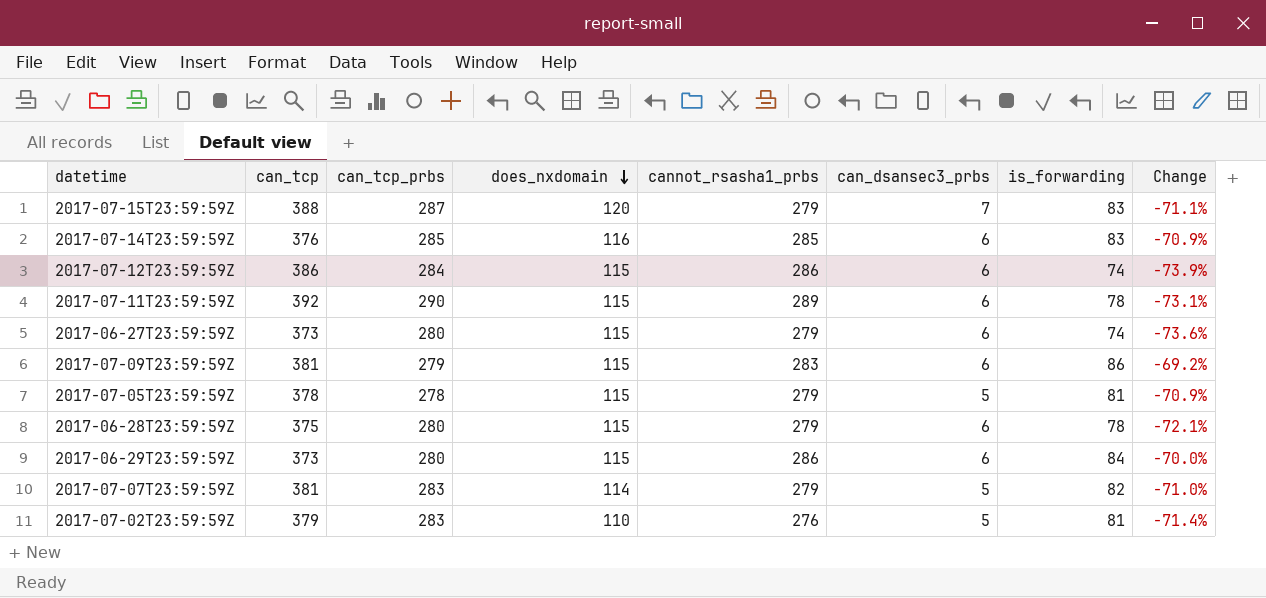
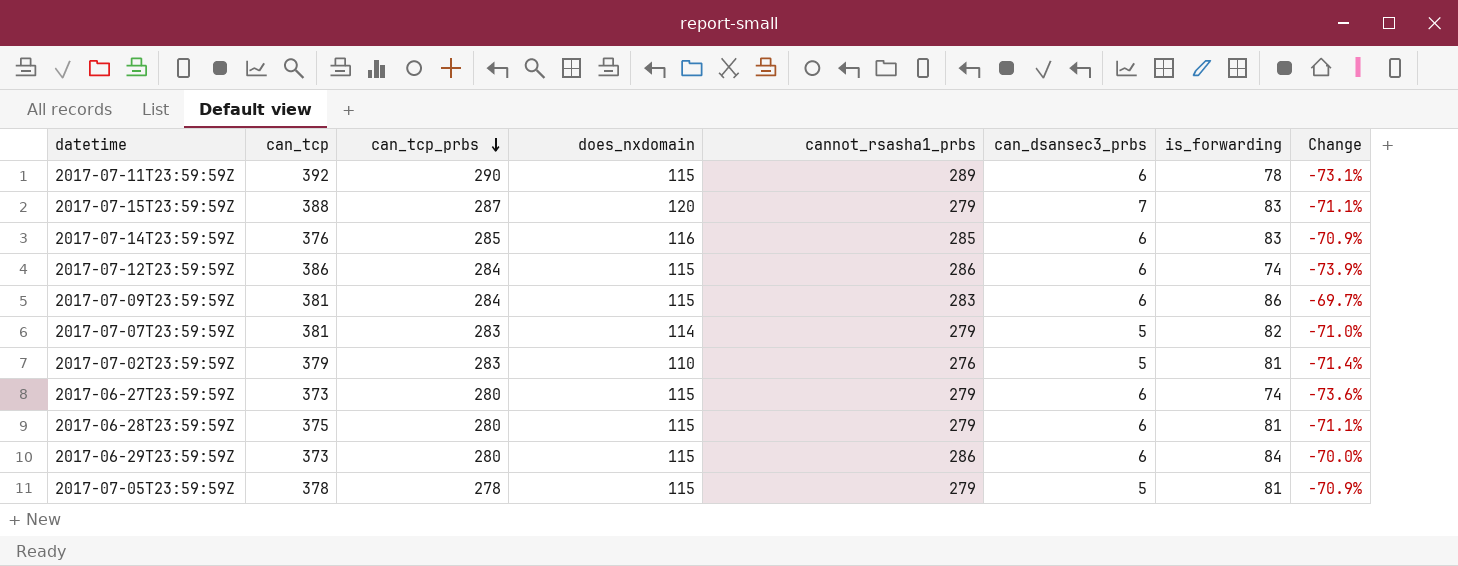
row order: does_nxdomain descending -> can_tcp_prbs descending
2017-07-09T23:59:59Z | can_tcp_prbs: 279 -> 284
2017-07-09T23:59:59Z | Change: -69.2% -> -69.7%
2017-06-28T23:59:59Z | is_forwarding: 78 -> 81
2017-06-28T23:59:59Z | Change: -72.1% -> -71.1%

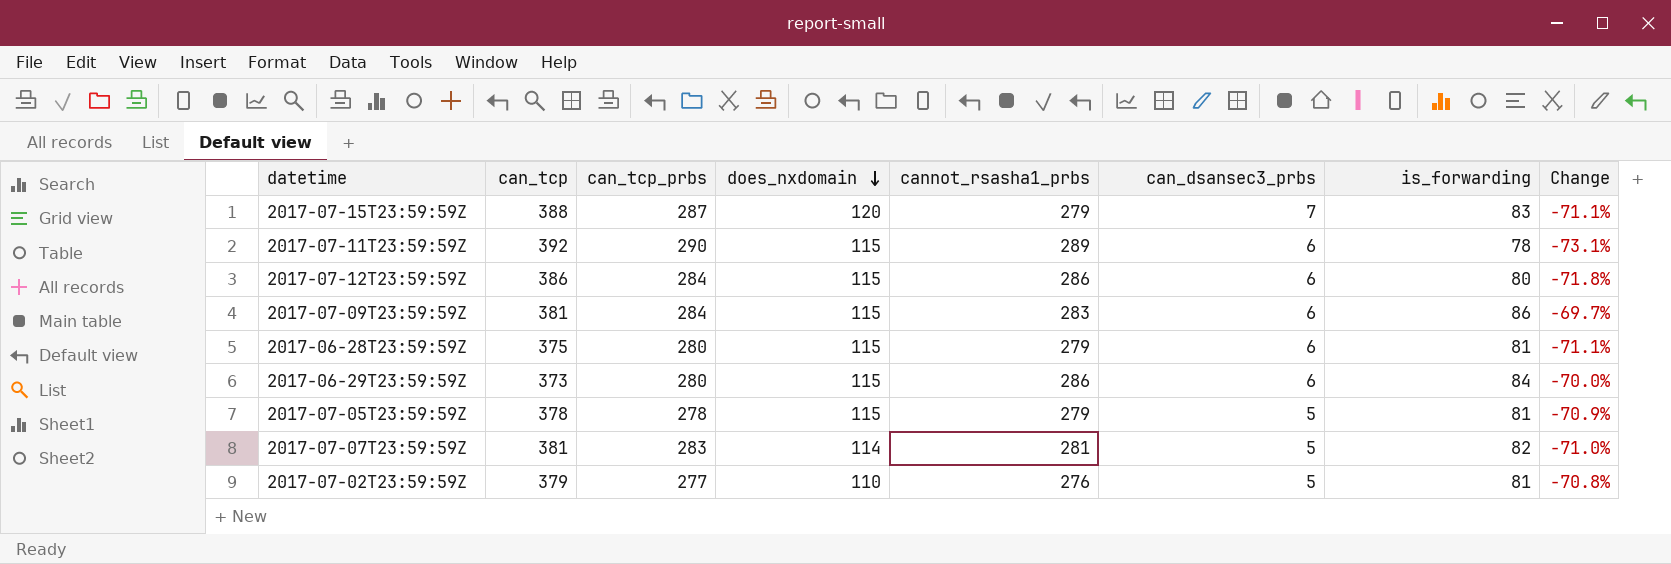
row order: can_tcp_prbs descending -> does_nxdomain descending
row 2017-07-14T23:59:59Z: 376 | 285 | 116 | 285 | 6 | 83 | -70.9% -> none
row 2017-06-27T23:59:59Z: 373 | 280 | 115 | 279 | 6 | 74 | -73.6% -> none
2017-07-12T23:59:59Z | is_forwarding: 74 -> 80
2017-07-12T23:59:59Z | Change: -73.9% -> -71.8%
2017-07-07T23:59:59Z | cannot_rsasha1_prbs: 279 -> 281
2017-07-02T23:59:59Z | can_tcp_prbs: 283 -> 277
2017-07-02T23:59:59Z | Change: -71.4% -> -70.8%

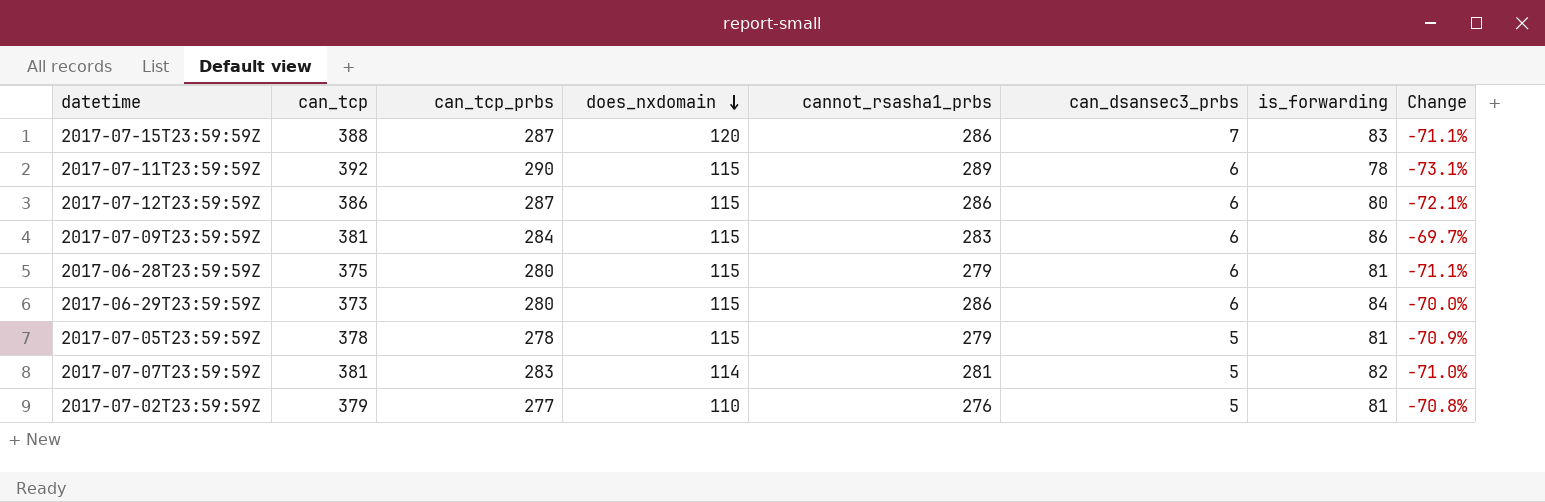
2017-07-15T23:59:59Z | cannot_rsasha1_prbs: 279 -> 286
2017-07-12T23:59:59Z | can_tcp_prbs: 284 -> 287
2017-07-12T23:59:59Z | Change: -71.8% -> -72.1%

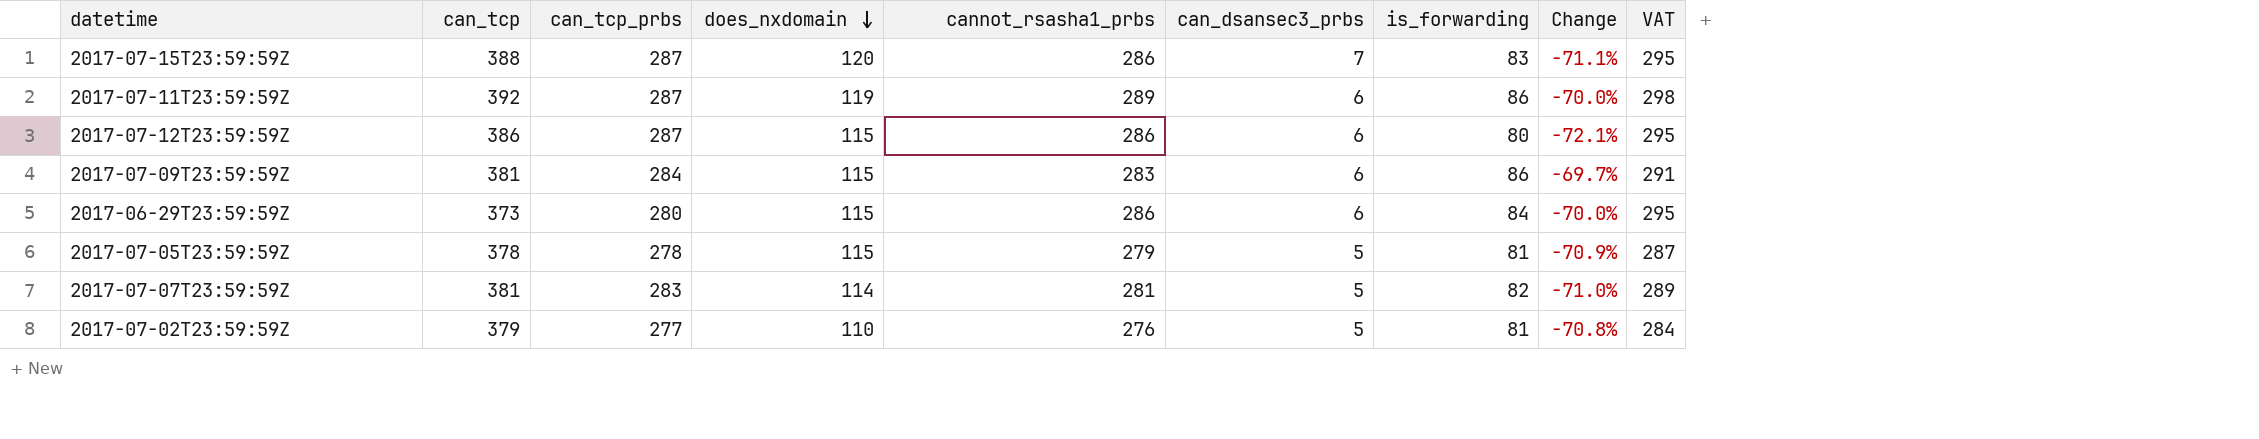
column VAT | formula: none -> [cannot_rsasha1_prbs] * 1.03
row 2017-06-28T23:59:59Z: 375 | 280 | 115 | 279 | 6 | 81 | -71.1% -> none
2017-07-11T23:59:59Z | can_tcp_prbs: 290 -> 287
2017-07-11T23:59:59Z | does_nxdomain: 115 -> 119
2017-07-11T23:59:59Z | is_forwarding: 78 -> 86
2017-07-11T23:59:59Z | Change: -73.1% -> -70.0%

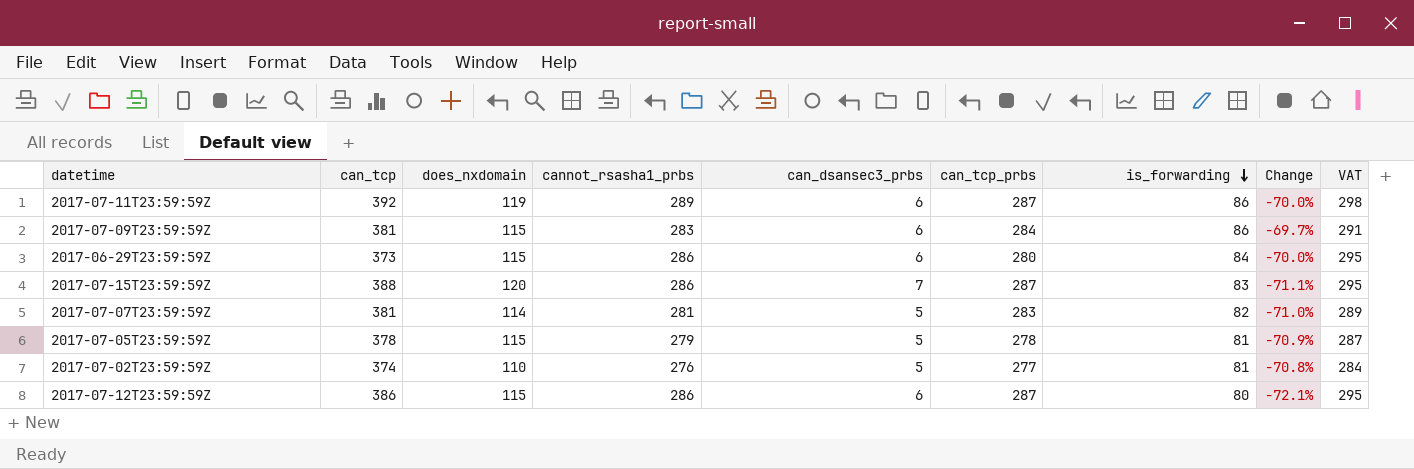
row order: does_nxdomain descending -> is_forwarding descending
column can_tcp_prbs | position: 3 -> 6
2017-07-02T23:59:59Z | can_tcp: 379 -> 374

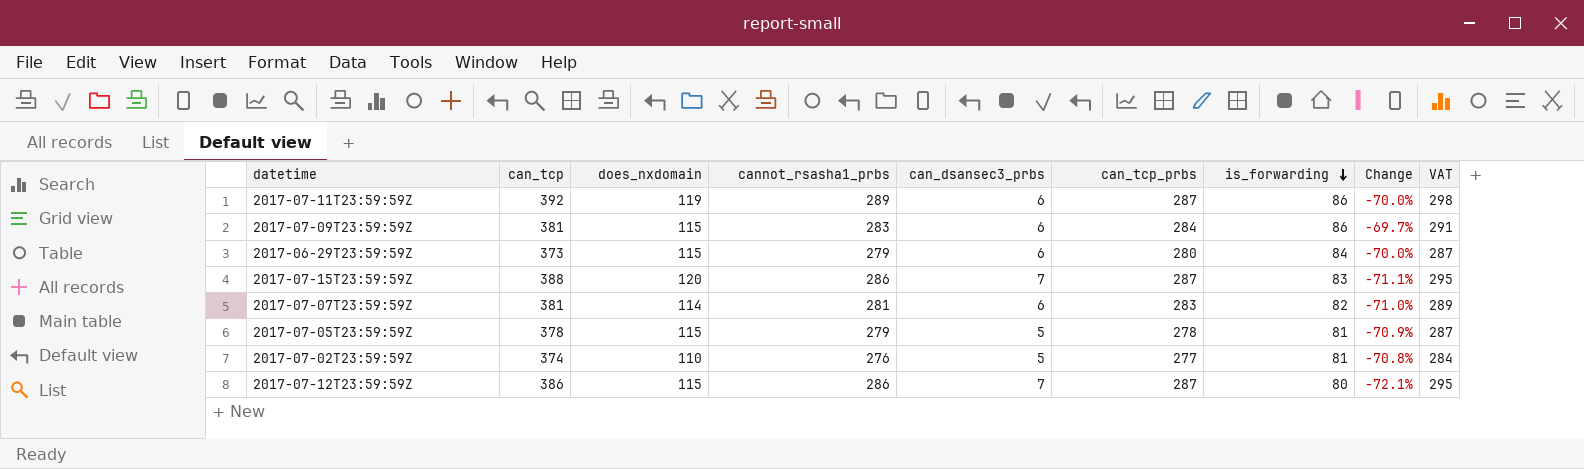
2017-06-29T23:59:59Z | cannot_rsasha1_prbs: 286 -> 279
2017-06-29T23:59:59Z | VAT: 295 -> 287
2017-07-07T23:59:59Z | can_dsansec3_prbs: 5 -> 6
2017-07-12T23:59:59Z | can_dsansec3_prbs: 6 -> 7

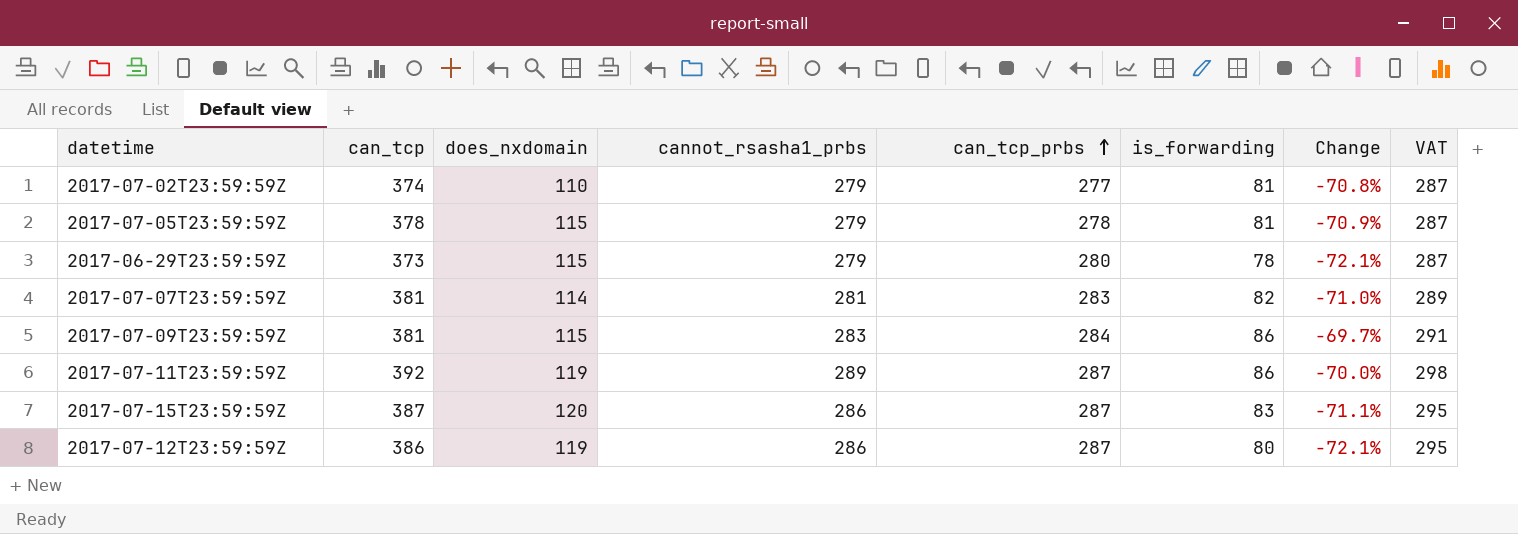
row order: is_forwarding descending -> can_tcp_prbs ascending
column can_dsansec3_prbs | position: 5 -> none
2017-07-02T23:59:59Z | cannot_rsasha1_prbs: 276 -> 279
2017-07-02T23:59:59Z | VAT: 284 -> 287
2017-06-29T23:59:59Z | is_forwarding: 84 -> 78
2017-06-29T23:59:59Z | Change: -70.0% -> -72.1%
2017-07-15T23:59:59Z | can_tcp: 388 -> 387
2017-07-12T23:59:59Z | does_nxdomain: 115 -> 119

